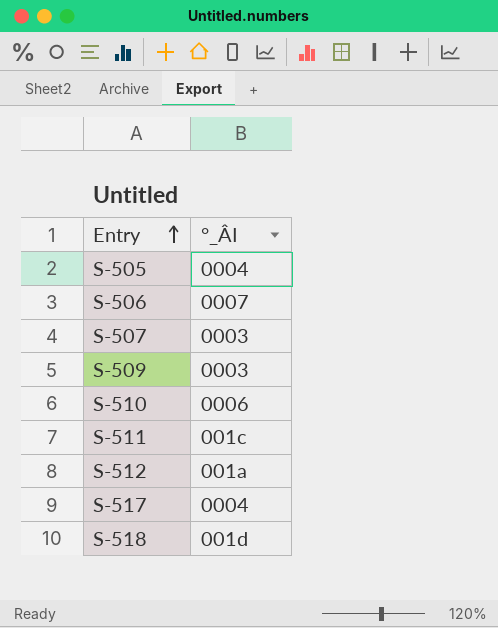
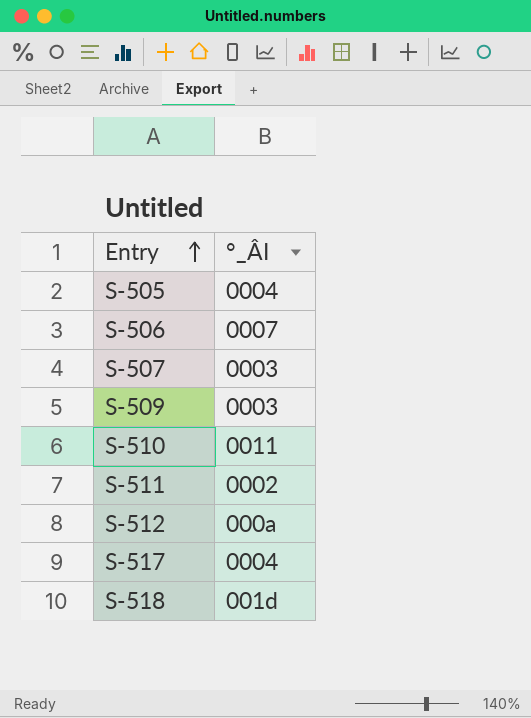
S-510 | °_ÂI: 0006 -> 0011
S-511 | °_ÂI: 001c -> 0002
S-512 | °_ÂI: 001a -> 000a

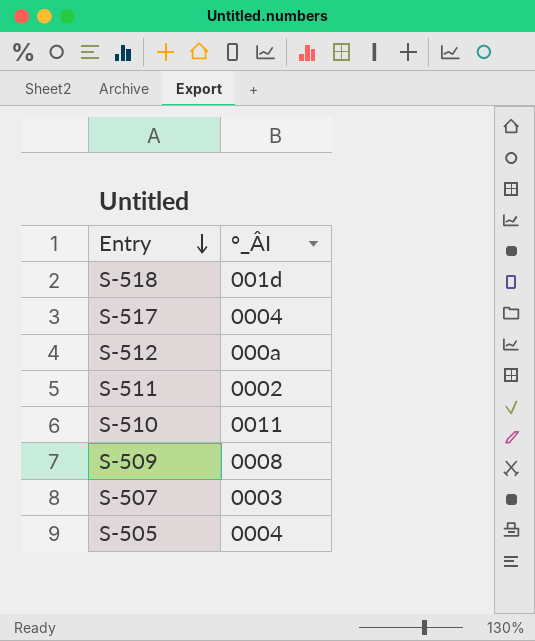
row order: Entry ascending -> Entry descending
row S-506: 0007 -> none
S-509 | °_ÂI: 0003 -> 0008

